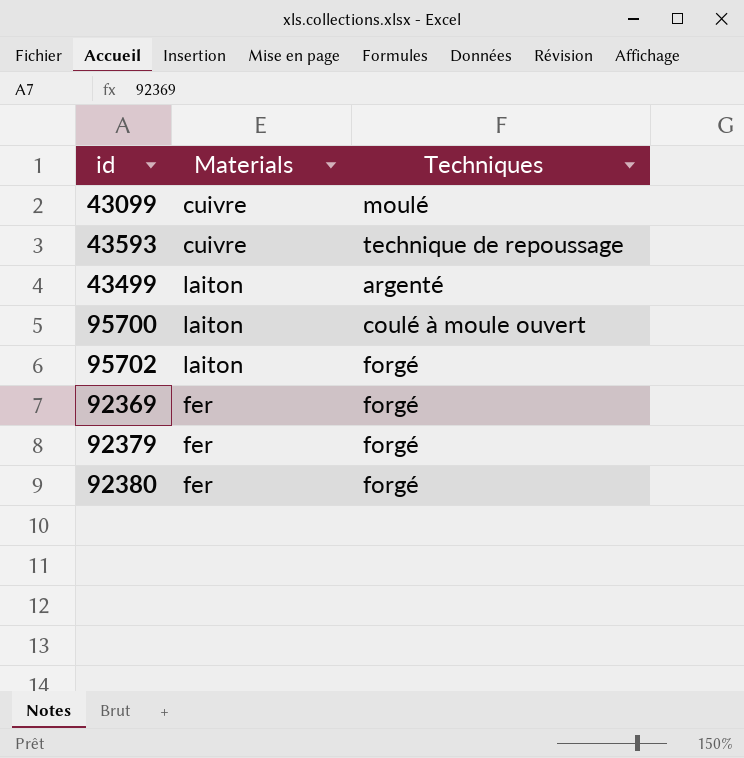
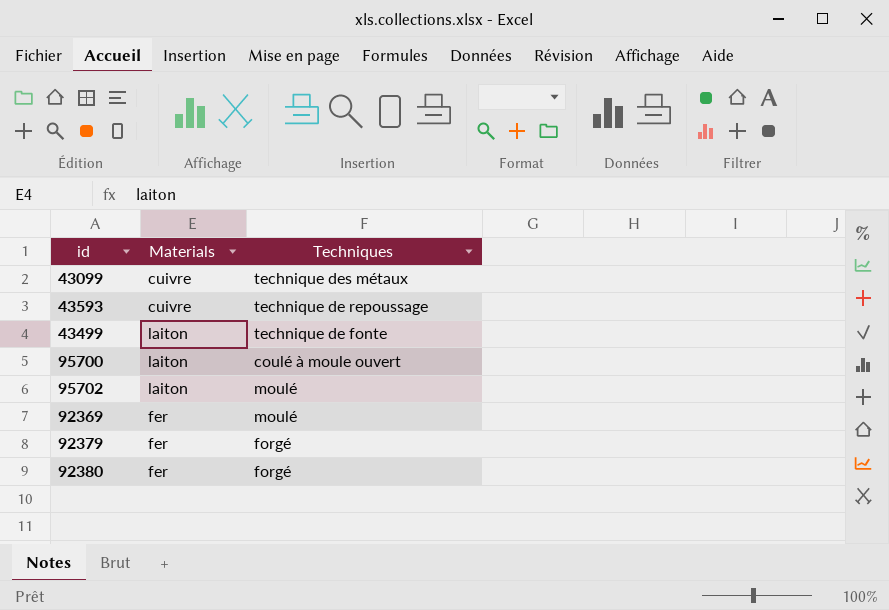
43099 | Techniques: moulé -> technique des métaux
43499 | Techniques: argenté -> technique de fonte
95702 | Techniques: forgé -> moulé
92369 | Techniques: forgé -> moulé

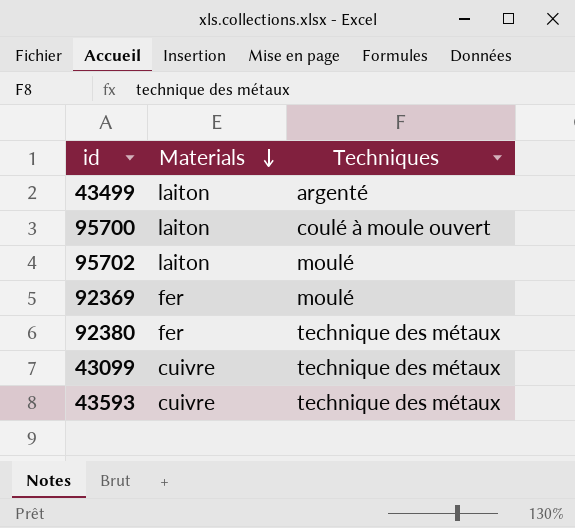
row order: none -> Materials descending
row 92379: fer | forgé -> none
43499 | Techniques: technique de fonte -> argenté
92380 | Techniques: forgé -> technique des métaux
43593 | Techniques: technique de repoussage -> technique des métaux

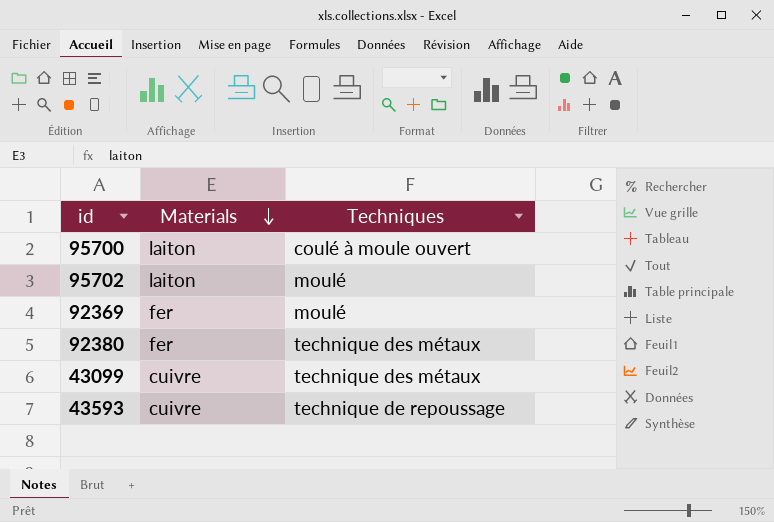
row 43499: laiton | argenté -> none
43593 | Techniques: technique des métaux -> technique de repoussage

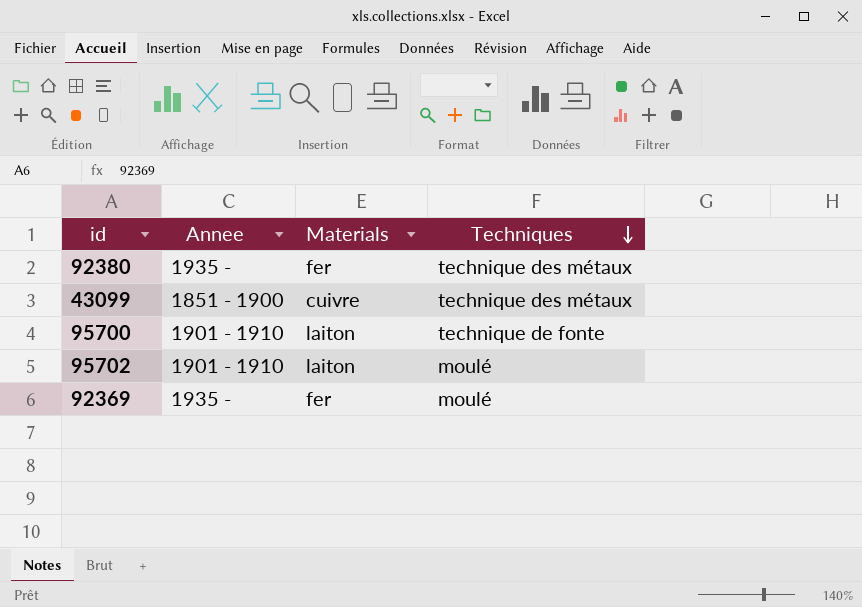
row order: Materials descending -> Techniques descending
column Annee | position: none -> 2
row 43593: cuivre | technique de repoussage -> none
95700 | Techniques: coulé à moule ouvert -> technique de fonte

